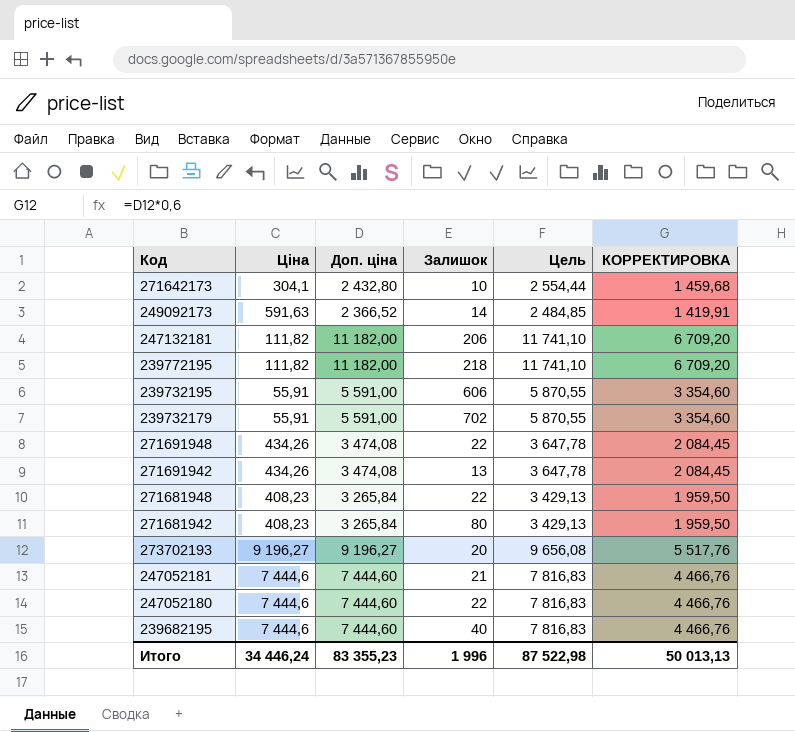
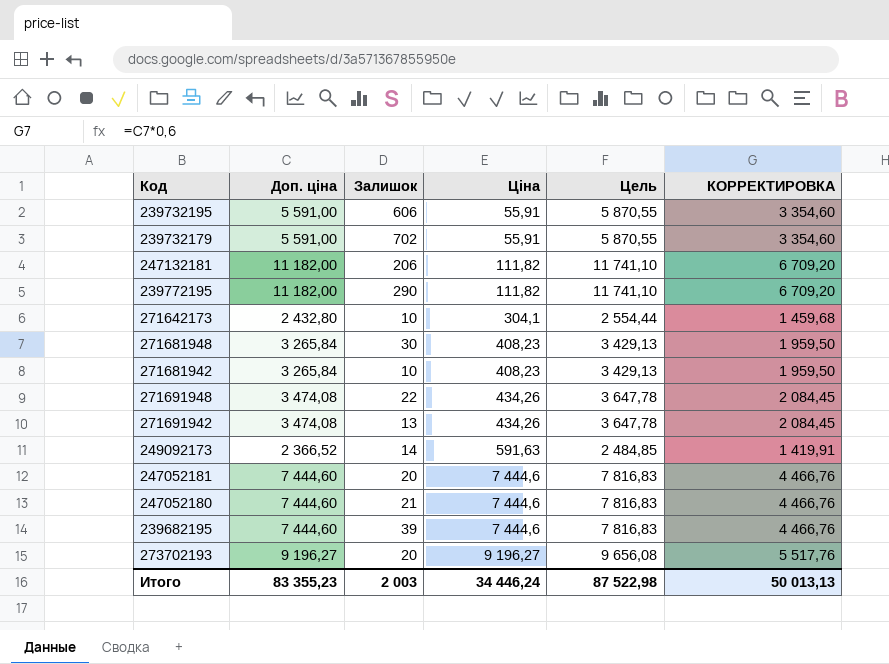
row order: none -> Ціна ascending
column Ціна | position: 2 -> 4
239772195 | Залишок: 218 -> 290
271681948 | Залишок: 22 -> 30
271681942 | Залишок: 80 -> 10
247052181 | Залишок: 21 -> 20
247052180 | Залишок: 22 -> 21
239682195 | Залишок: 40 -> 39
Итого | Залишок: 1 996 -> 2 003

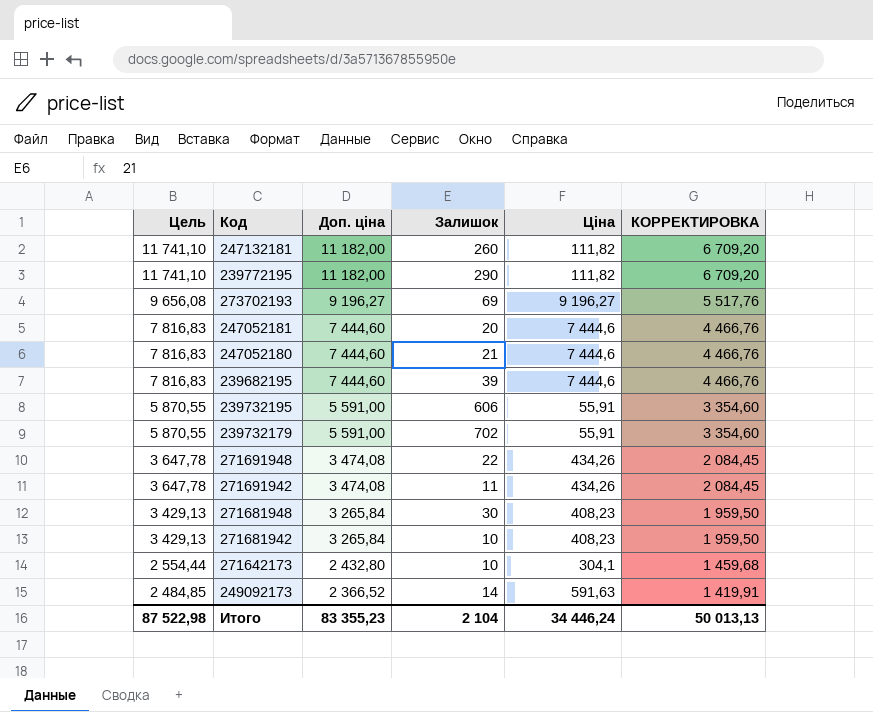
row order: Ціна ascending -> Цель descending
column Цель | position: 5 -> 1
247132181 | Залишок: 206 -> 260
273702193 | Залишок: 20 -> 69
271691942 | Залишок: 13 -> 11
Итого | Залишок: 2 003 -> 2 104

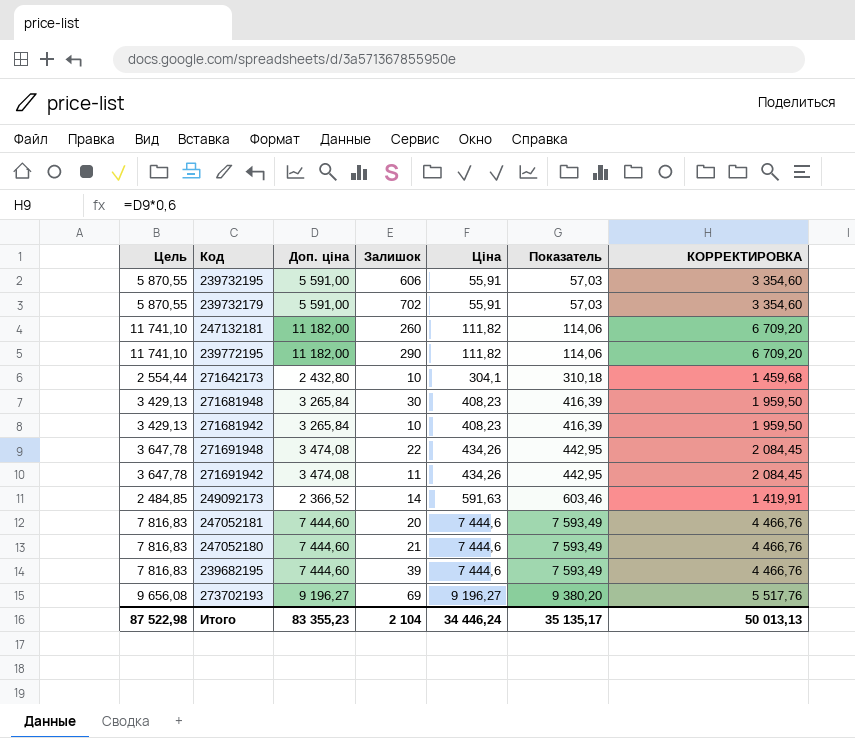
row order: Цель descending -> Ціна ascending
column Показатель | formula: none -> [Ціна] * 1,02

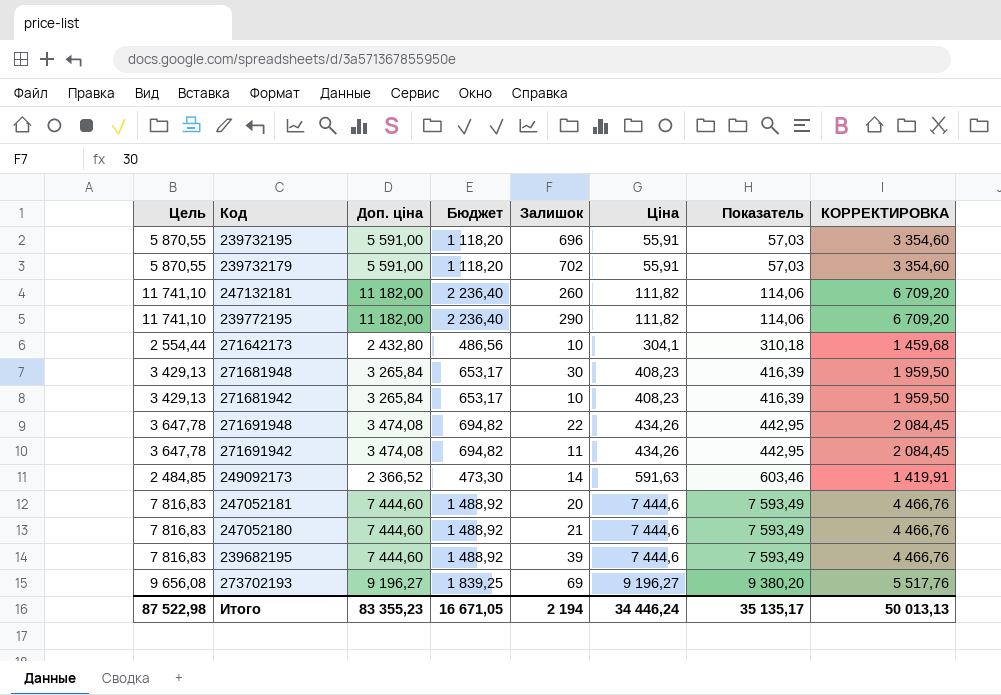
column Бюджет | formula: none -> [Доп. ціна] * 0,2
239732195 | Залишок: 606 -> 696
Итого | Залишок: 2 104 -> 2 194

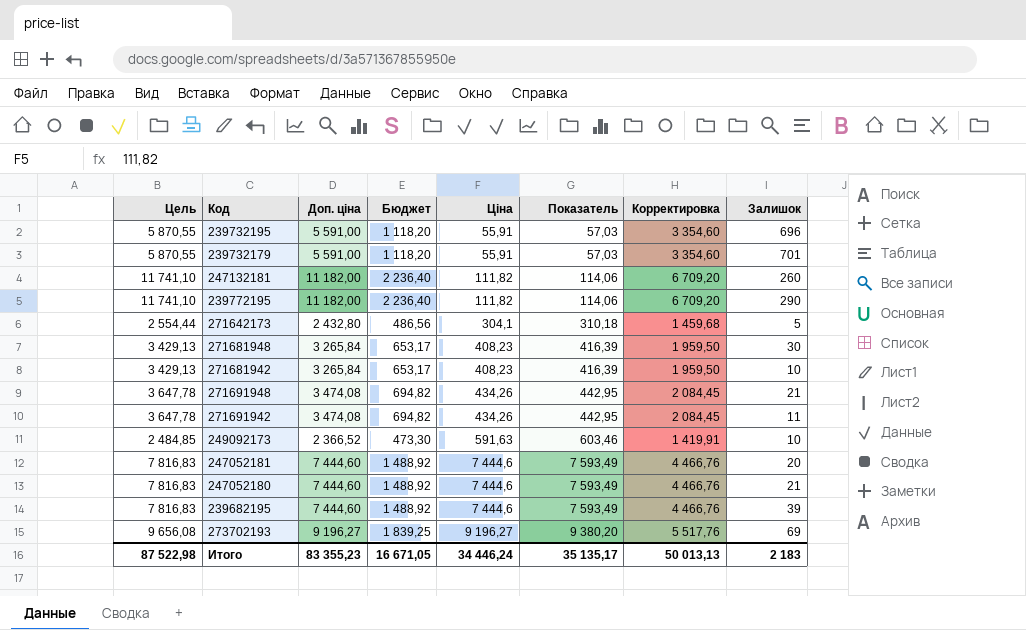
column name: КОРРЕКТИРОВКА -> Корректировка
column Залишок | position: 5 -> 8
239732179 | Залишок: 702 -> 701
271642173 | Залишок: 10 -> 5
271691948 | Залишок: 22 -> 21
249092173 | Залишок: 14 -> 10
Итого | Залишок: 2 194 -> 2 183

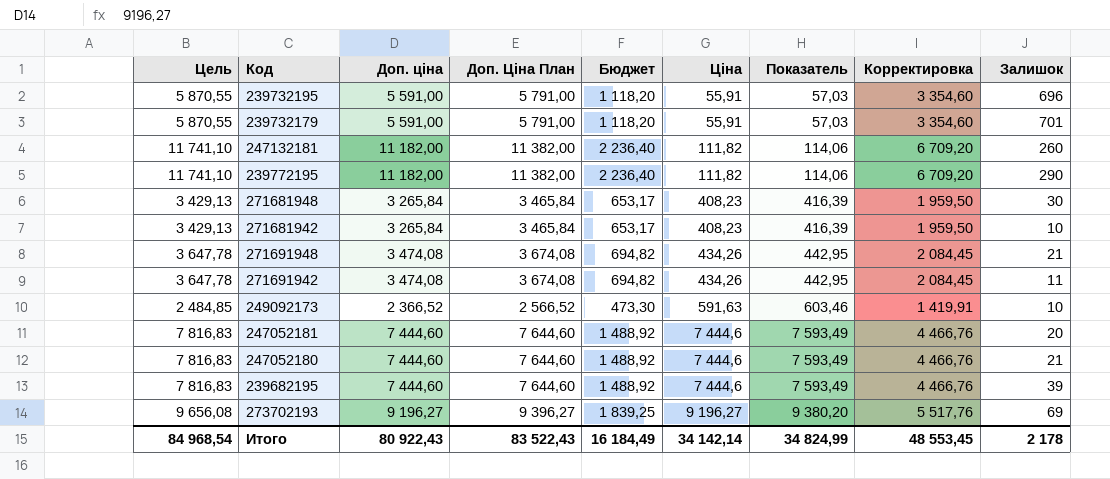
column Доп. Ціна План | formula: none -> [Доп. ціна] + 200
row 271642173: 2 554,44 | 2 432,80 | 486,56 | 304,1 | 310,18 | 1 459,68 | 5 -> none
Итого | Цель: 87 522,98 -> 84 968,54
Итого | Доп. ціна: 83 355,23 -> 80 922,43
Итого | Бюджет: 16 671,05 -> 16 184,49
Итого | Ціна: 34 446,24 -> 34 142,14
Итого | Показатель: 35 135,17 -> 34 824,99
Итого | Корректировка: 50 013,13 -> 48 553,45
Итого | Залишок: 2 183 -> 2 178

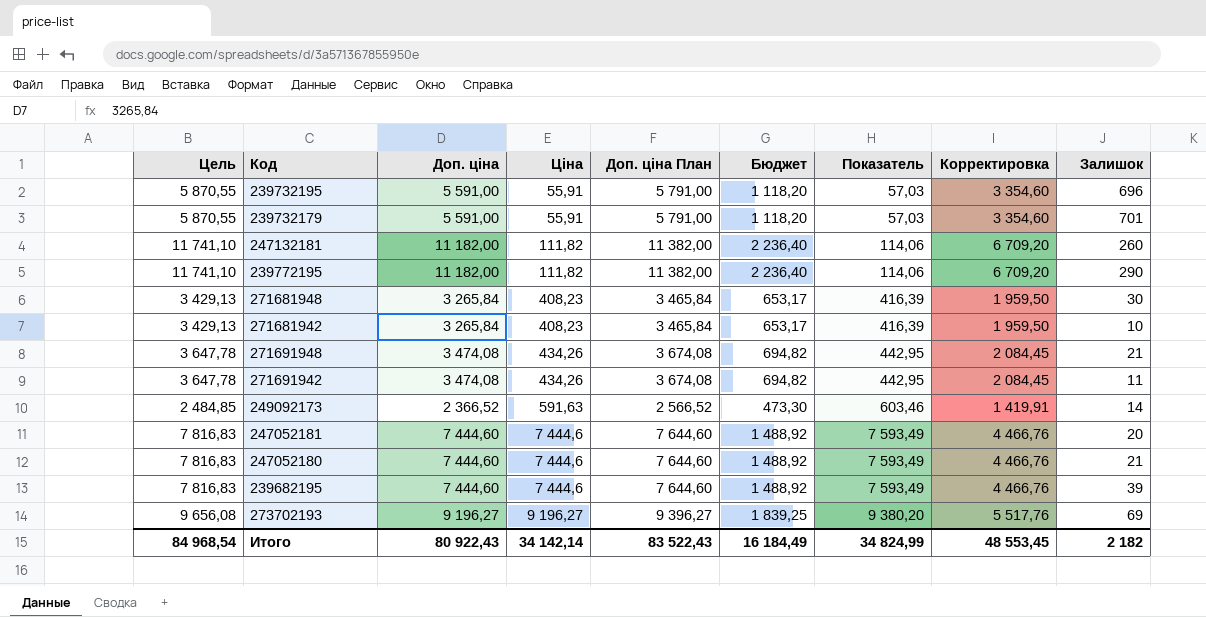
column Ціна | position: 6 -> 4
column name: Доп. Ціна План -> Доп. ціна План
249092173 | Залишок: 10 -> 14
Итого | Залишок: 2 178 -> 2 182

